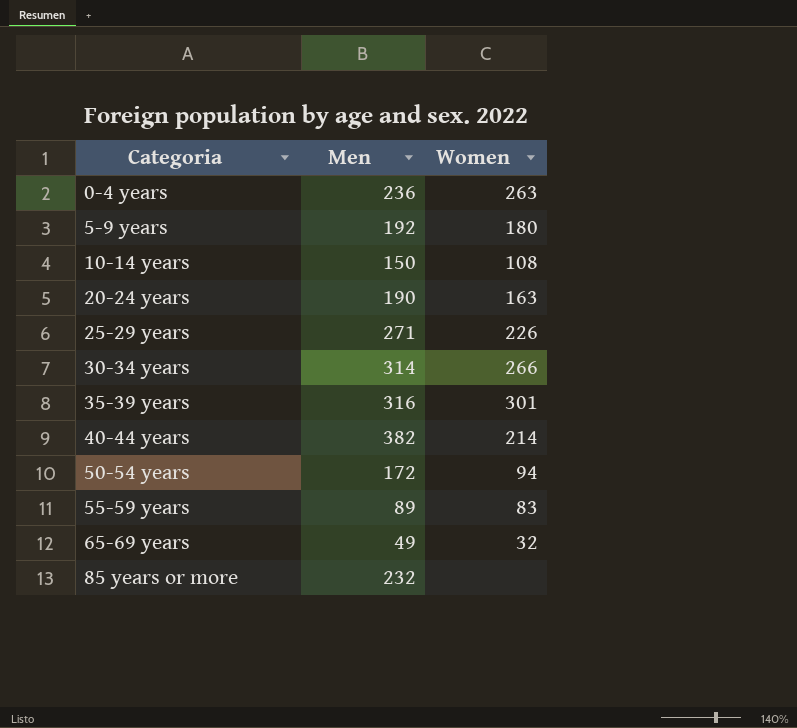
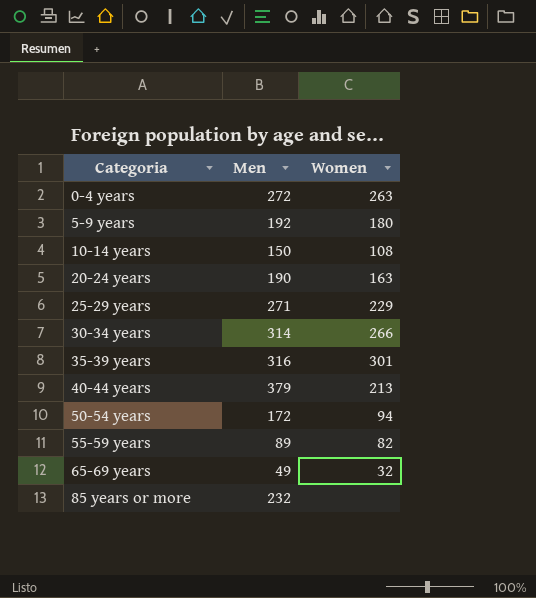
0-4 years | Men: 236 -> 272
25-29 years | Women: 226 -> 229
40-44 years | Men: 382 -> 379
40-44 years | Women: 214 -> 213
55-59 years | Women: 83 -> 82

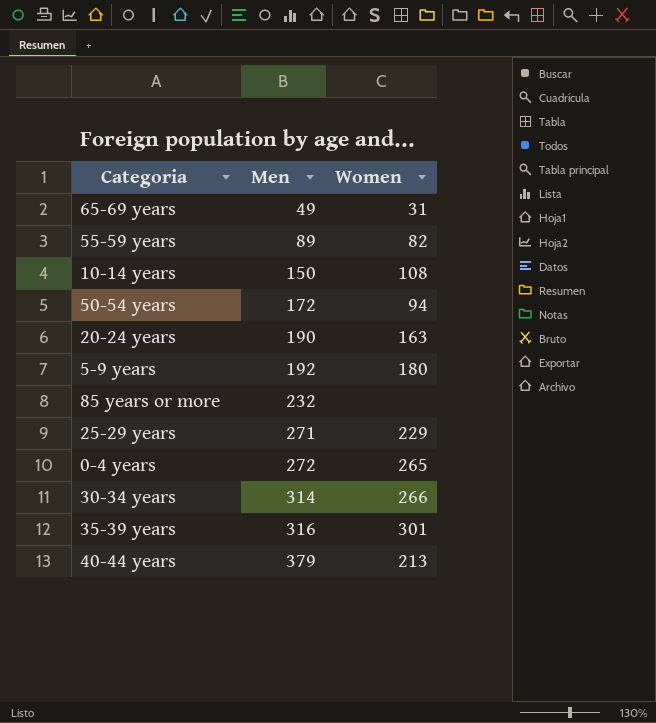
row order: Categoria ascending -> Men ascending
65-69 years | Women: 32 -> 31
0-4 years | Women: 263 -> 265

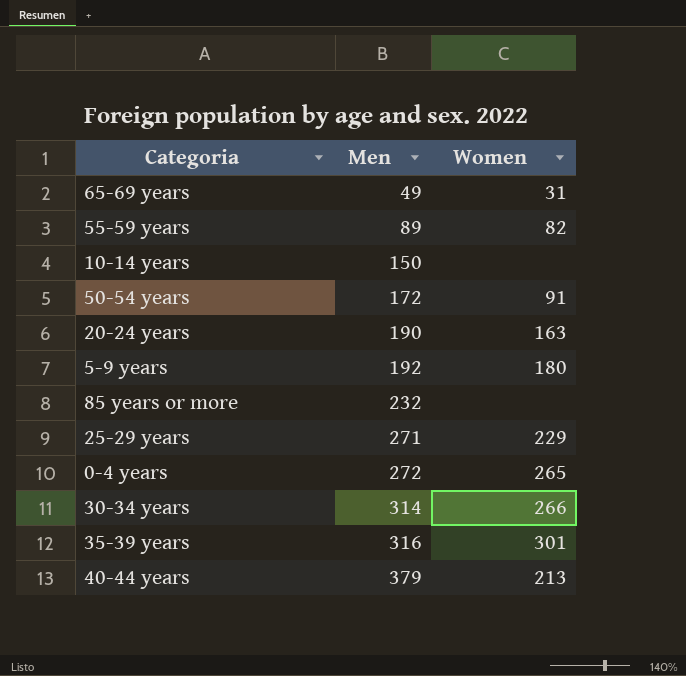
10-14 years | Women: 108 -> none
50-54 years | Women: 94 -> 91

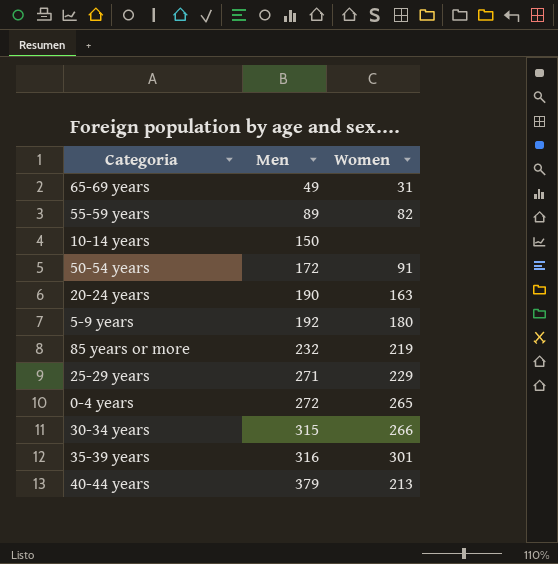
85 years or more | Women: none -> 219
30-34 years | Men: 314 -> 315

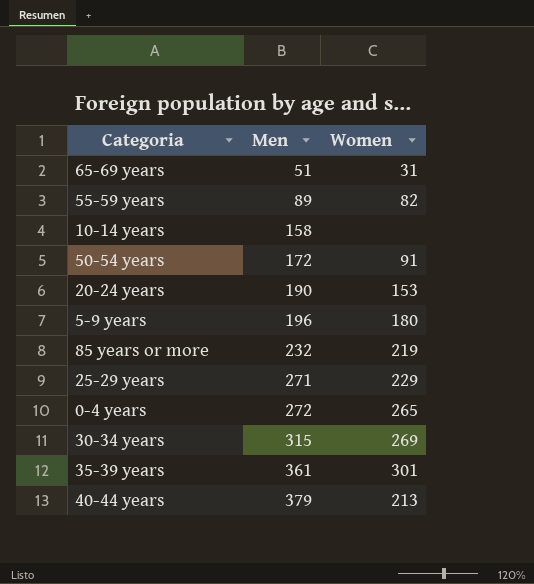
65-69 years | Men: 49 -> 51
10-14 years | Men: 150 -> 158
20-24 years | Women: 163 -> 153
5-9 years | Men: 192 -> 196
30-34 years | Women: 266 -> 269
35-39 years | Men: 316 -> 361

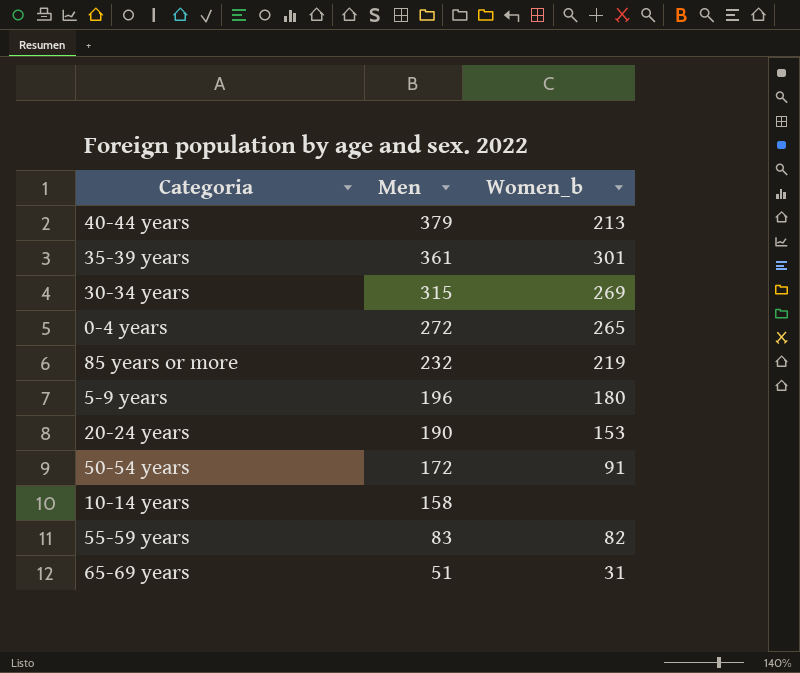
row order: Men ascending -> Men descending
column name: Women -> Women_b
row 25-29 years: 271 | 229 -> none
55-59 years | Men: 89 -> 83

